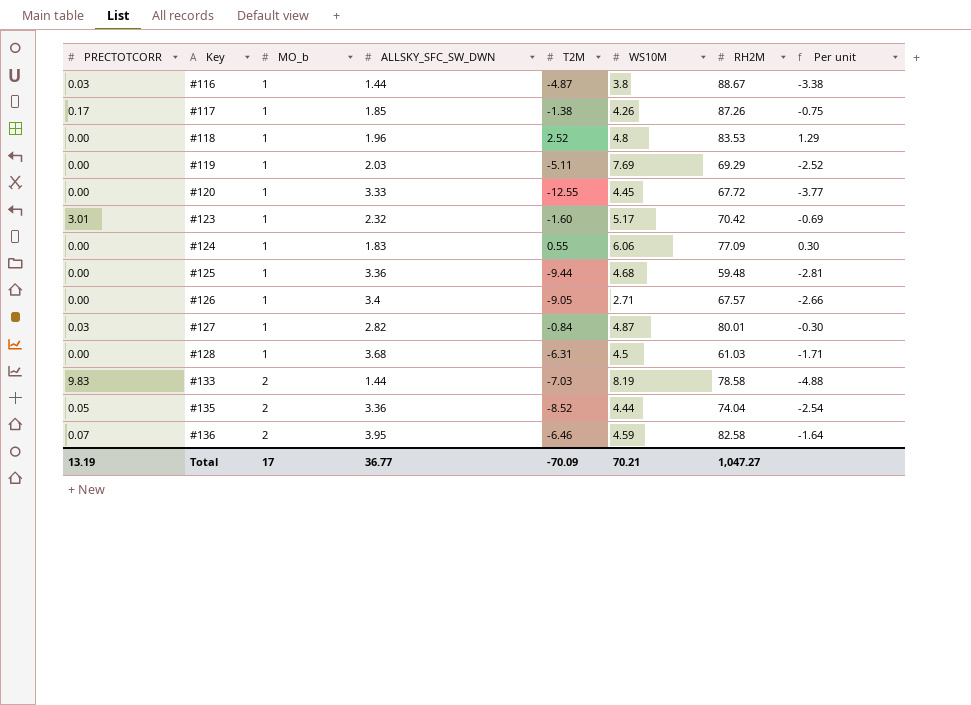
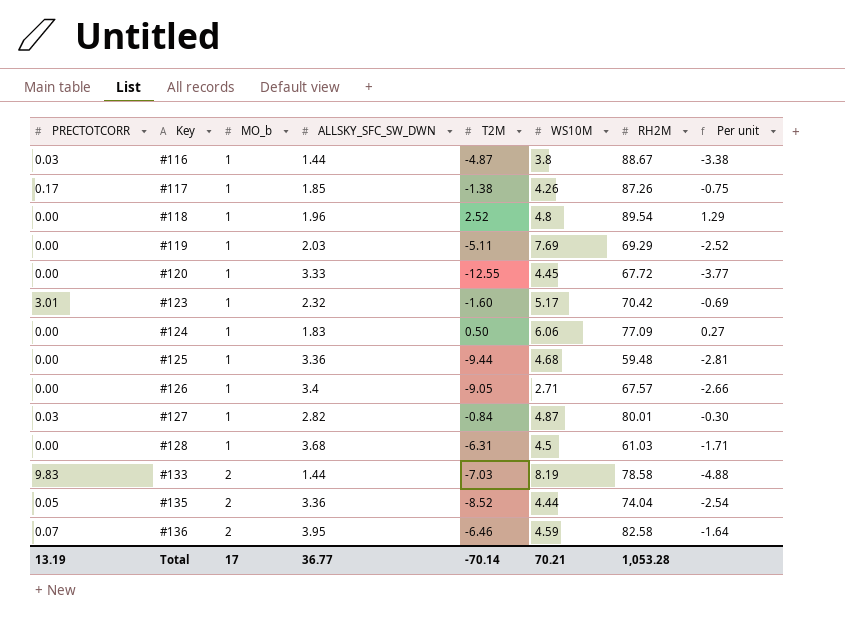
#118 | RH2M: 83.53 -> 89.54
#124 | T2M: 0.55 -> 0.50
#124 | Per unit: 0.30 -> 0.27
Total | T2M: -70.09 -> -70.14
Total | RH2M: 1,047.27 -> 1,053.28

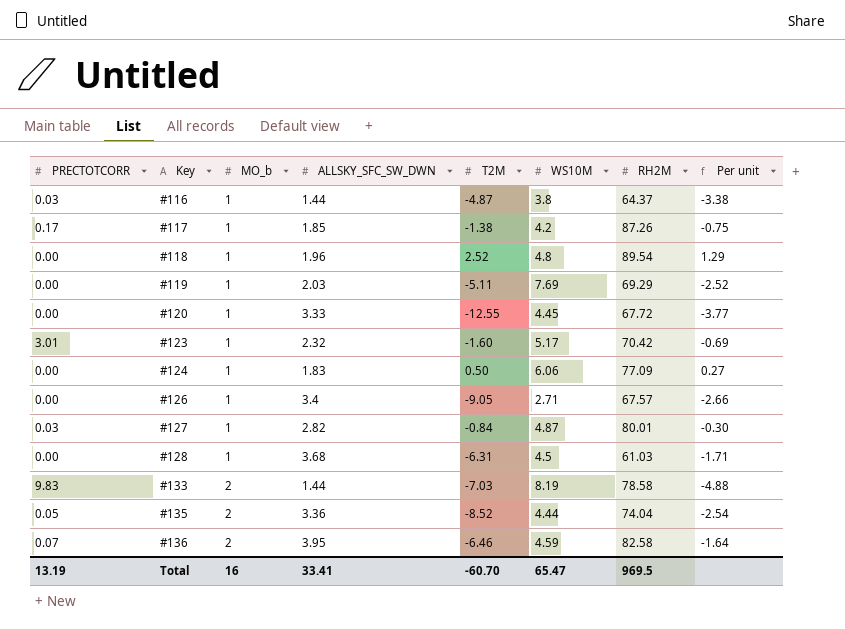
row #125: 0.00 | 1 | 3.36 | -9.44 | 4.68 | 59.48 | -2.81 -> none
#116 | RH2M: 88.67 -> 64.37
#117 | WS10M: 4.26 -> 4.2
Total | MO_b: 17 -> 16
Total | ALLSKY_SFC_SW_DWN: 36.77 -> 33.41
Total | T2M: -70.14 -> -60.70
Total | WS10M: 70.21 -> 65.47
Total | RH2M: 1,053.28 -> 969.5

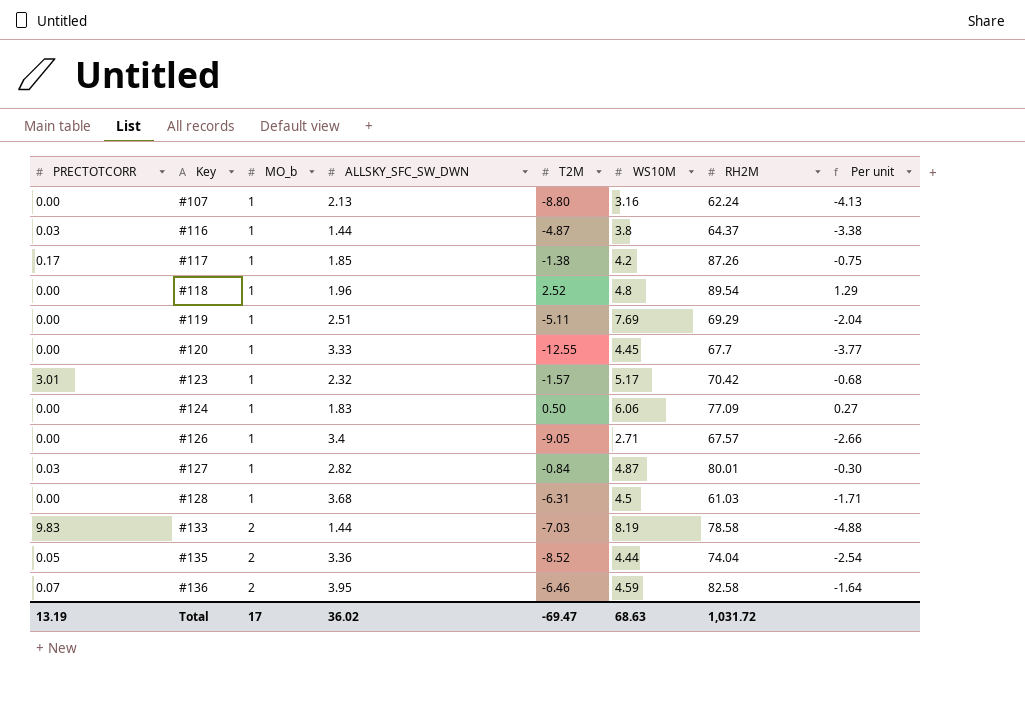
row #107: none -> 0.00 | 1 | 2.13 | -8.80 | 3.16 | 62.24 | -4.13
#119 | ALLSKY_SFC_SW_DWN: 2.03 -> 2.51
#119 | Per unit: -2.52 -> -2.04
#120 | RH2M: 67.72 -> 67.7
#123 | T2M: -1.60 -> -1.57
#123 | Per unit: -0.69 -> -0.68
Total | MO_b: 16 -> 17
Total | ALLSKY_SFC_SW_DWN: 33.41 -> 36.02
Total | T2M: -60.70 -> -69.47
Total | WS10M: 65.47 -> 68.63
Total | RH2M: 969.5 -> 1,031.72

